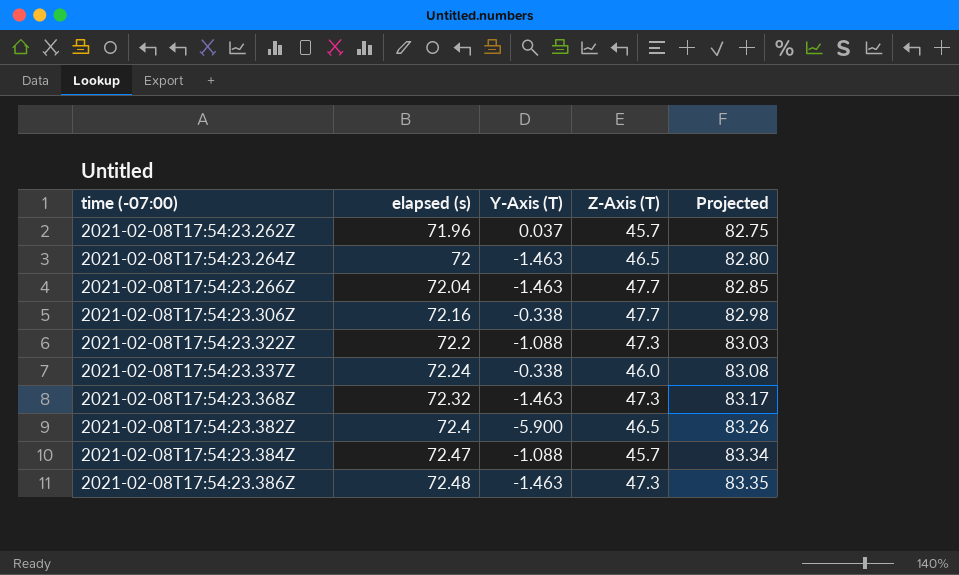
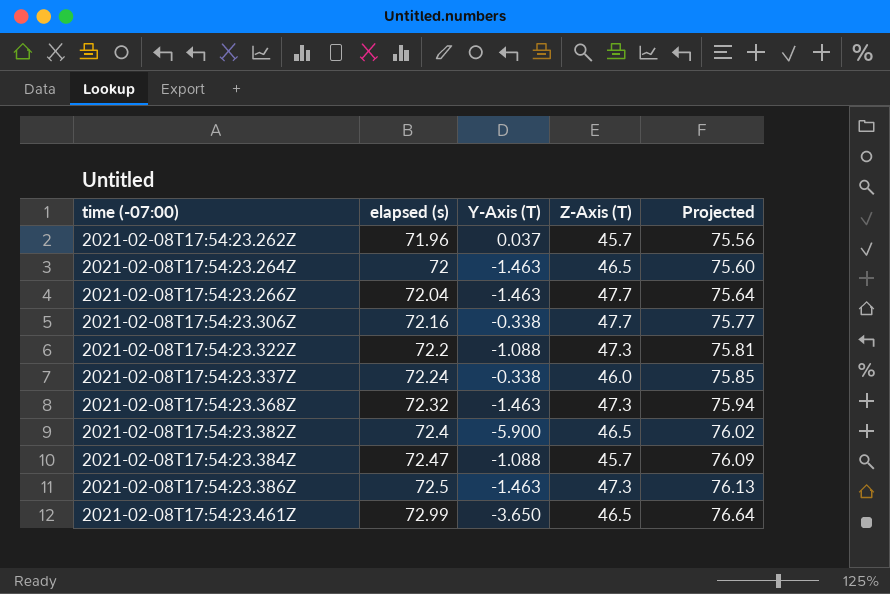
column Projected | formula: [elapsed (s)] * 1.15 -> [elapsed (s)] * 1.05
2021-02-08T17:54:23.386Z | elapsed (s): 72.48 -> 72.5
row 2021-02-08T17:54:23.461Z: none -> 72.99 | -3.650 | 46.5 | 76.64

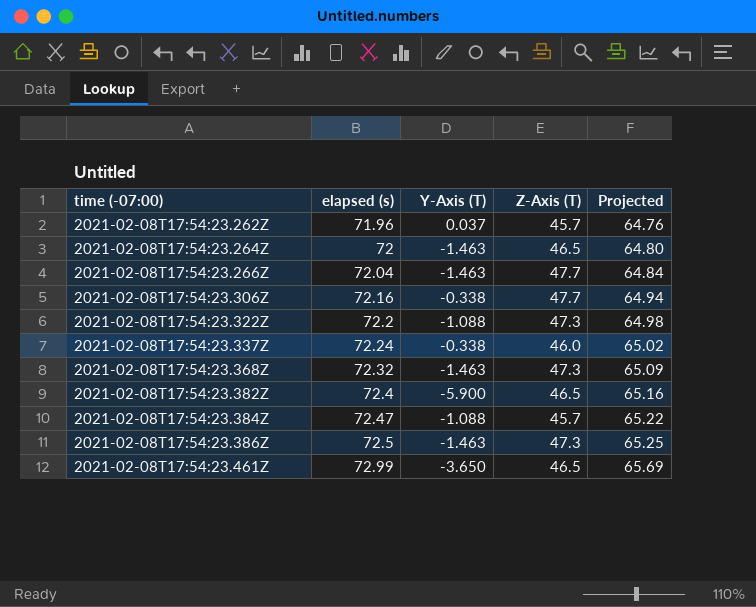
column Projected | formula: [elapsed (s)] * 1.05 -> [elapsed (s)] * 0.9

